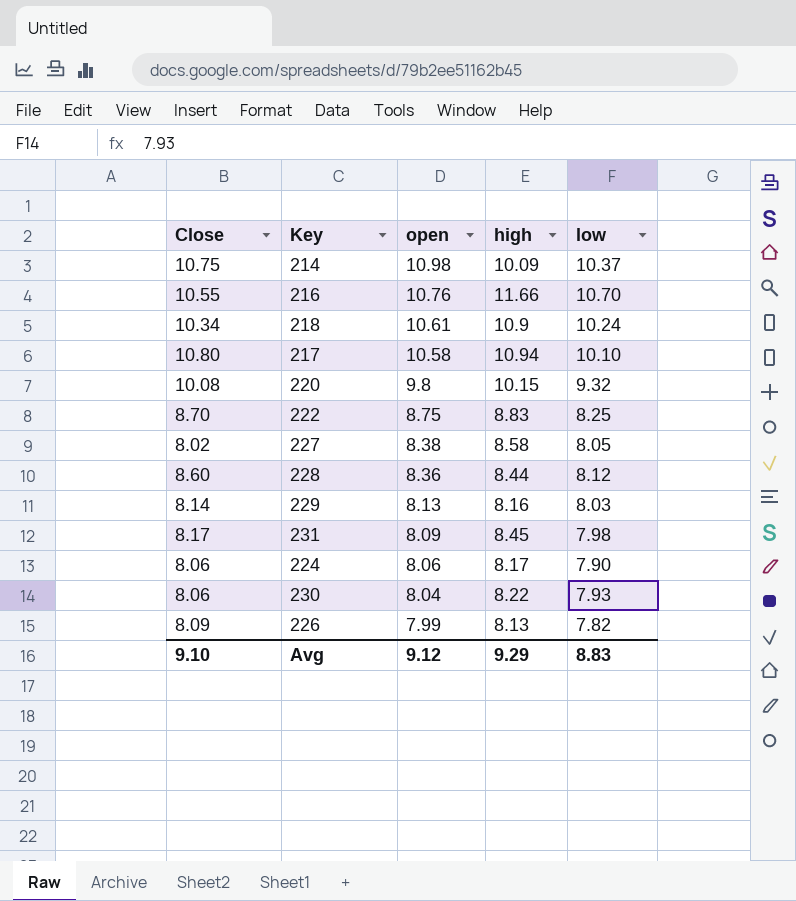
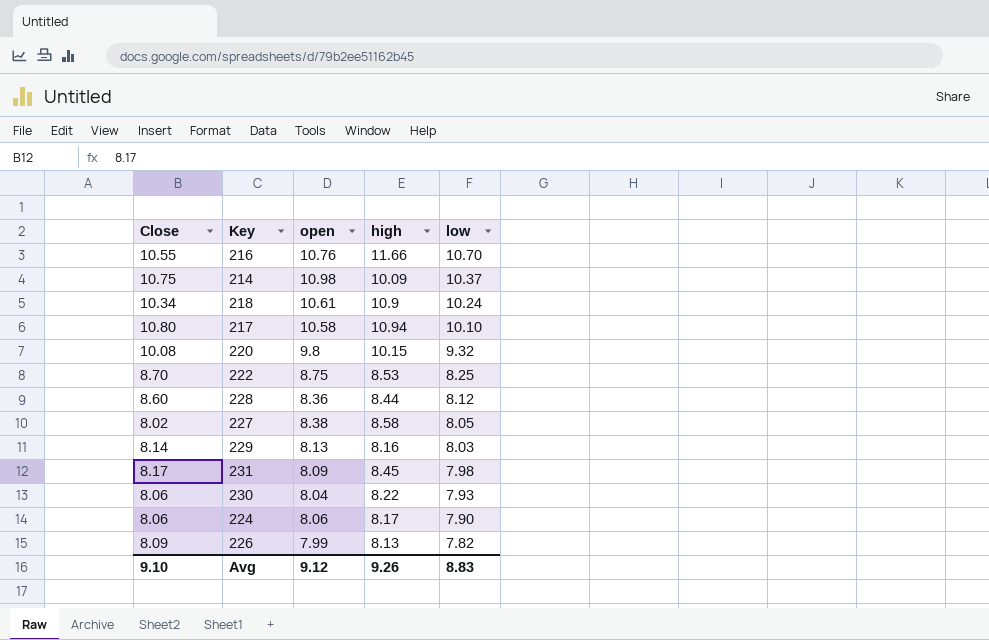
row order: open descending -> low descending
222 | high: 8.83 -> 8.53
Avg | high: 9.29 -> 9.26

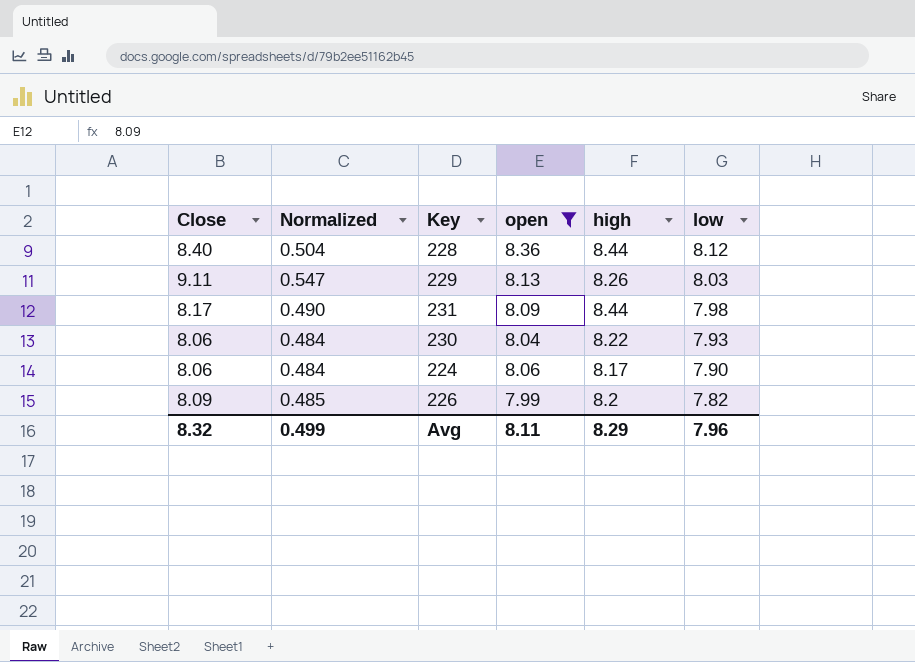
filter: none -> open <= 8.36
column Normalized | formula: none -> [Close] * 0.06
228 | Close: 8.60 -> 8.40
229 | Close: 8.14 -> 9.11
229 | high: 8.16 -> 8.26
231 | high: 8.45 -> 8.44
226 | high: 8.13 -> 8.2
Avg | Close: 9.10 -> 8.32
Avg | open: 9.12 -> 8.11
Avg | high: 9.26 -> 8.29
Avg | low: 8.83 -> 7.96

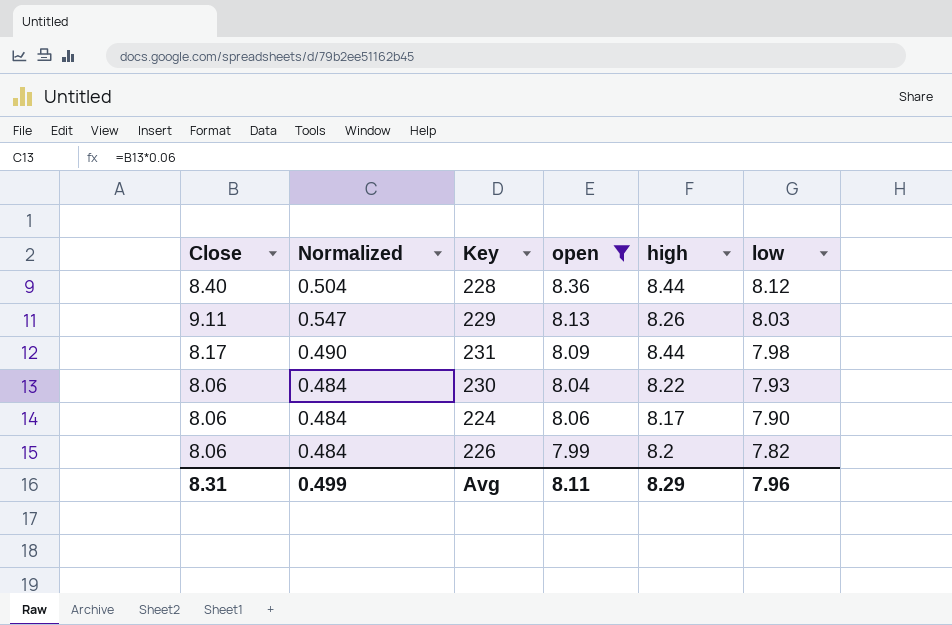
226 | Close: 8.09 -> 8.06
226 | Normalized: 0.485 -> 0.484
Avg | Close: 8.32 -> 8.31

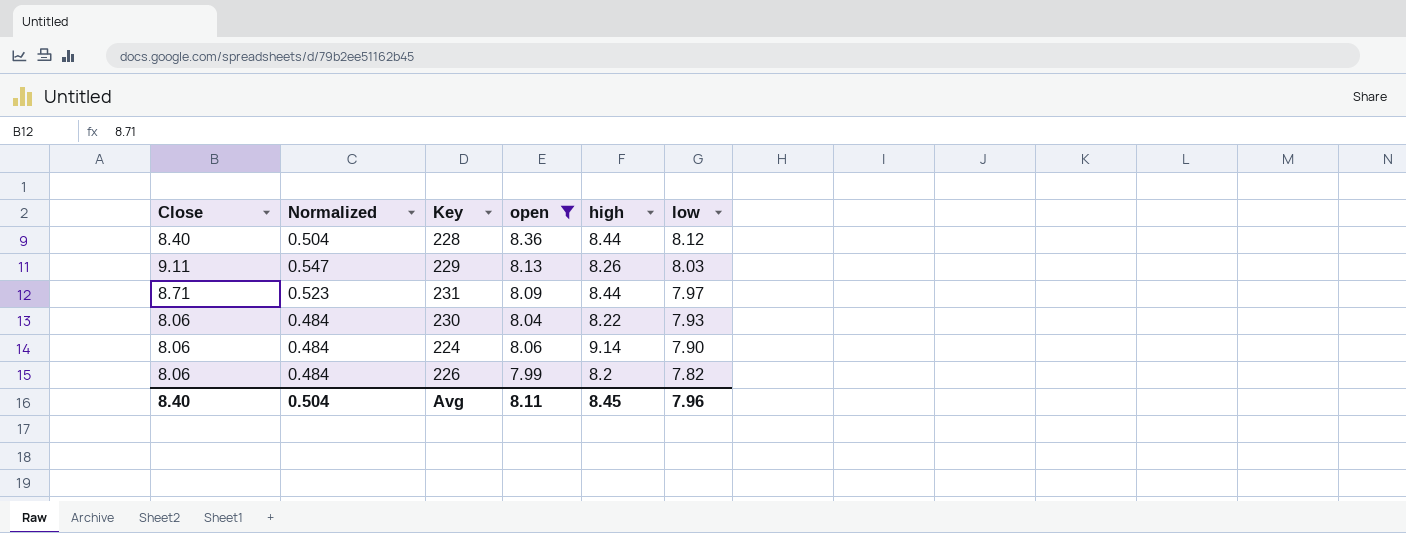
231 | Close: 8.17 -> 8.71
231 | Normalized: 0.490 -> 0.523
231 | low: 7.98 -> 7.97
224 | high: 8.17 -> 9.14
Avg | Close: 8.31 -> 8.40
Avg | Normalized: 0.499 -> 0.504
Avg | high: 8.29 -> 8.45

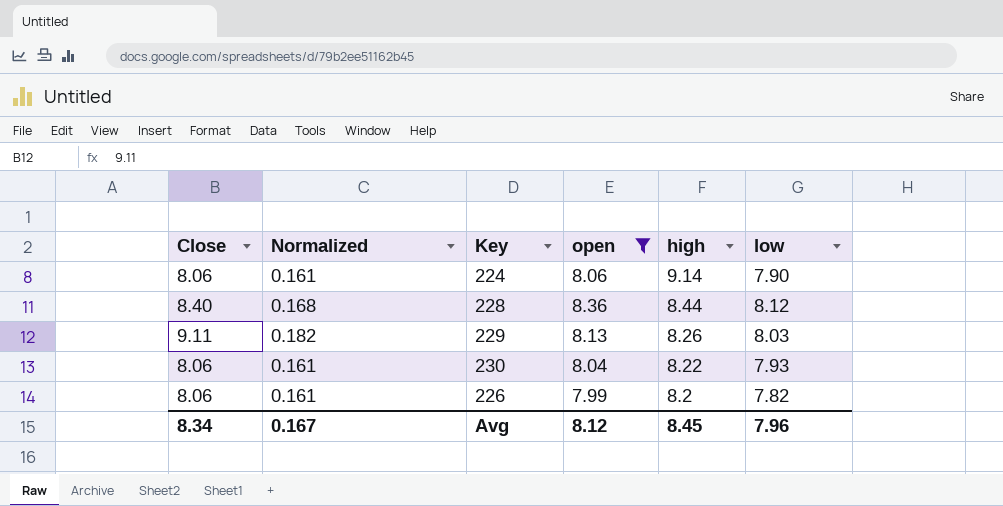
row order: low descending -> high descending
column Normalized | formula: [Close] * 0.06 -> [Close] * 0.02
row 231: 8.71 | 0.523 | 8.09 | 8.44 | 7.97 -> none
Avg | Close: 8.40 -> 8.34
Avg | Normalized: 0.504 -> 0.167
Avg | open: 8.11 -> 8.12

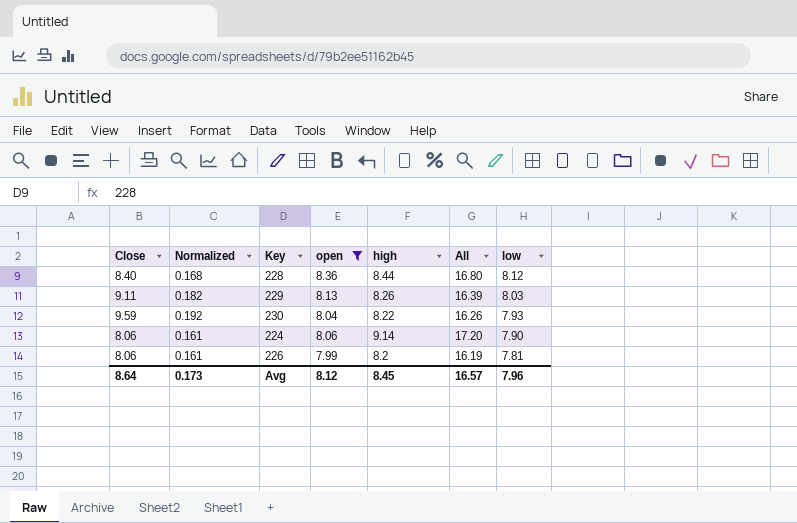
row order: high descending -> low descending
column All | formula: none -> [open] + [high]
230 | Close: 8.06 -> 9.59
230 | Normalized: 0.161 -> 0.192
226 | low: 7.82 -> 7.81
Avg | Close: 8.34 -> 8.64
Avg | Normalized: 0.167 -> 0.173

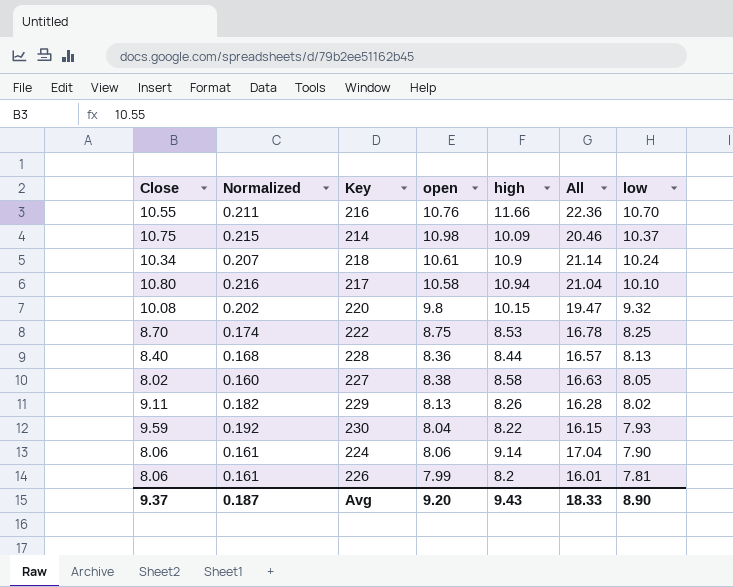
filter: open <= 8.36 -> none
column All | formula: [open] + [high] -> [high] + [low]
228 | low: 8.12 -> 8.13
229 | low: 8.03 -> 8.02
Avg | Close: 8.64 -> 9.37
Avg | Normalized: 0.173 -> 0.187
Avg | open: 8.12 -> 9.20
Avg | high: 8.45 -> 9.43
Avg | All: 16.57 -> 18.33
Avg | low: 7.96 -> 8.90

